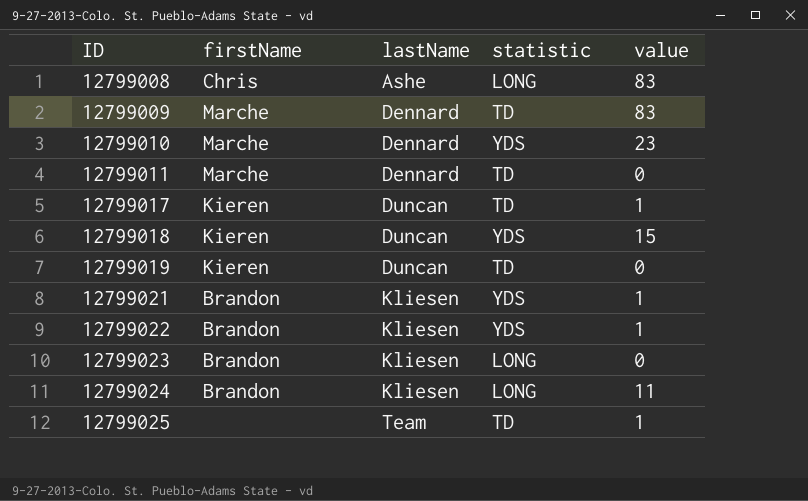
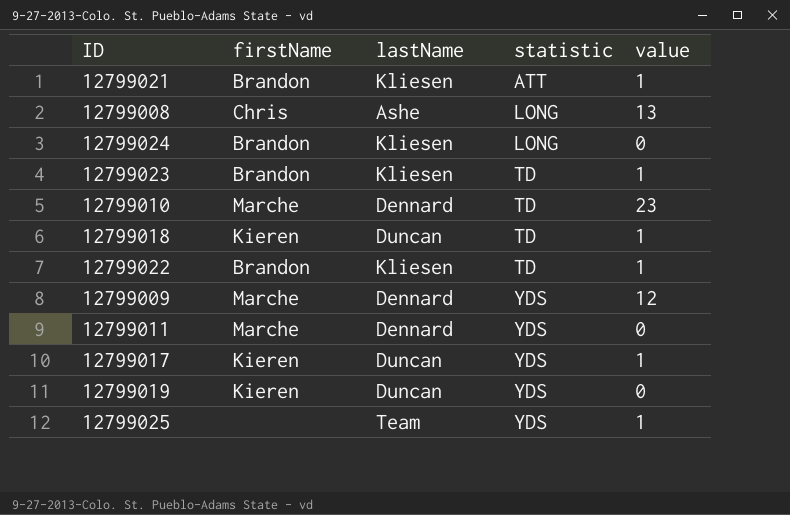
row order: ID ascending -> statistic ascending
12799021 | statistic: YDS -> ATT
12799008 | value: 83 -> 13
12799024 | value: 11 -> 0
12799023 | statistic: LONG -> TD
12799023 | value: 0 -> 1
12799010 | statistic: YDS -> TD
12799018 | statistic: YDS -> TD
12799018 | value: 15 -> 1
12799022 | statistic: YDS -> TD
12799009 | statistic: TD -> YDS
12799009 | value: 83 -> 12
12799011 | statistic: TD -> YDS
12799017 | statistic: TD -> YDS
12799019 | statistic: TD -> YDS
12799025 | statistic: TD -> YDS

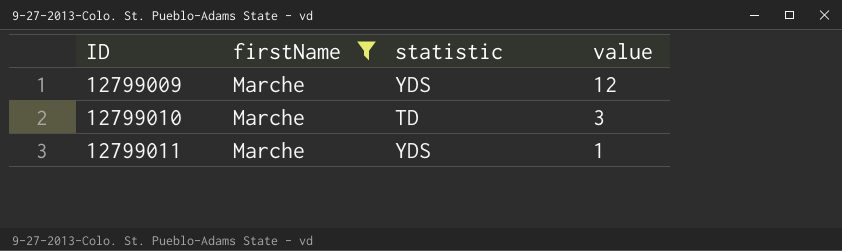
filter: none -> firstName = Marche
row order: statistic ascending -> ID ascending
column lastName | position: 3 -> none
12799010 | value: 23 -> 3
12799011 | value: 0 -> 1

